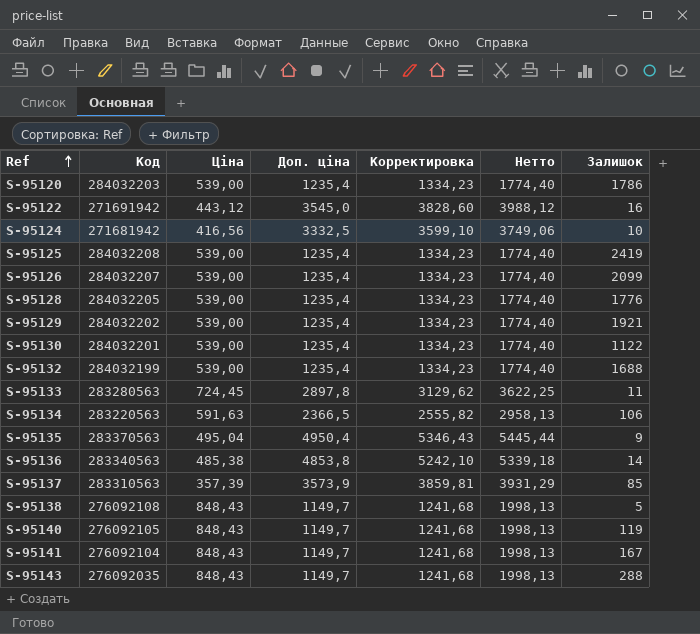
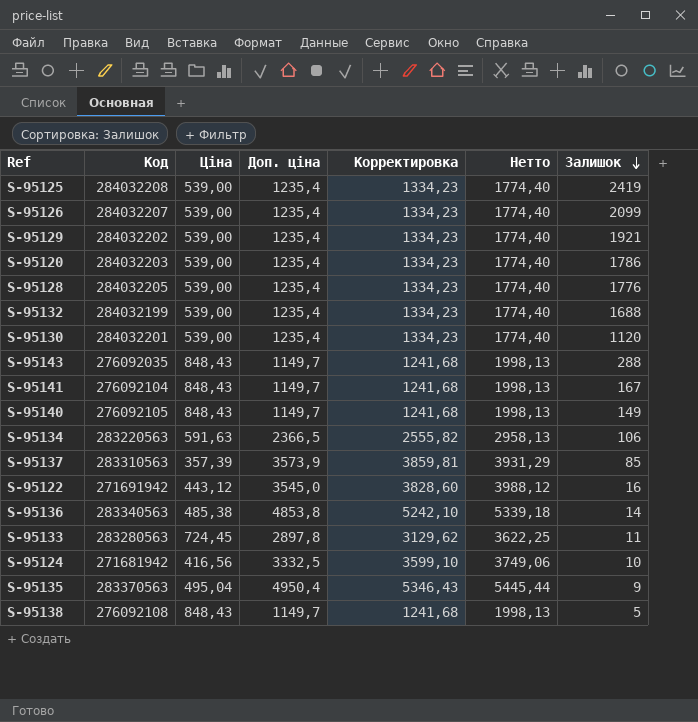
row order: Ref ascending -> Залишок descending
S-95130 | Залишок: 1122 -> 1120
S-95140 | Залишок: 119 -> 149

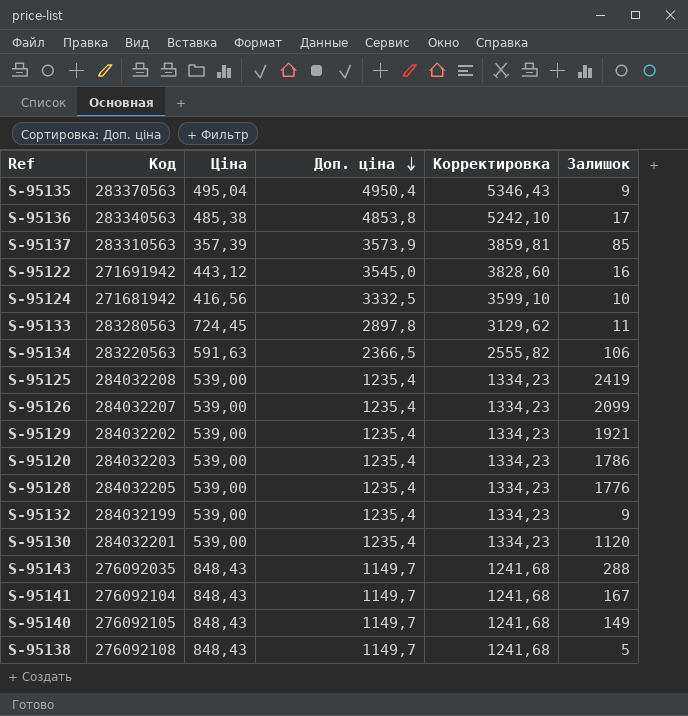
row order: Залишок descending -> Доп. ціна descending
column Нетто | formula: [Ціна] + [Доп. ціна] -> none
S-95136 | Залишок: 14 -> 17
S-95132 | Залишок: 1688 -> 9

